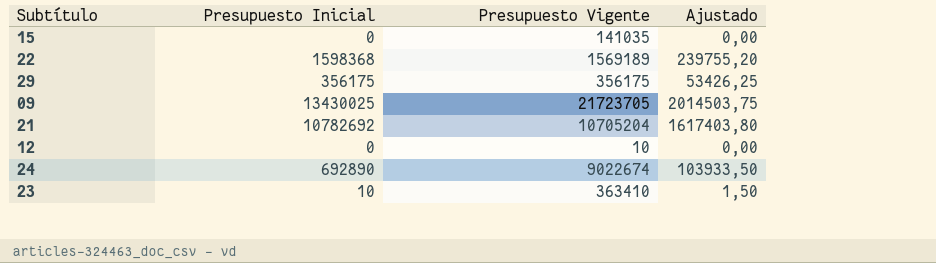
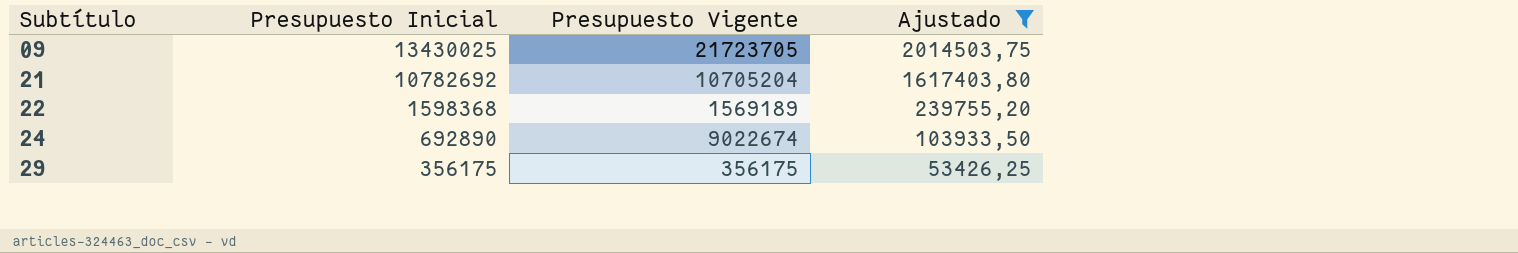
filter: none -> Ajustado >= 53426,25
row order: none -> Subtítulo ascending

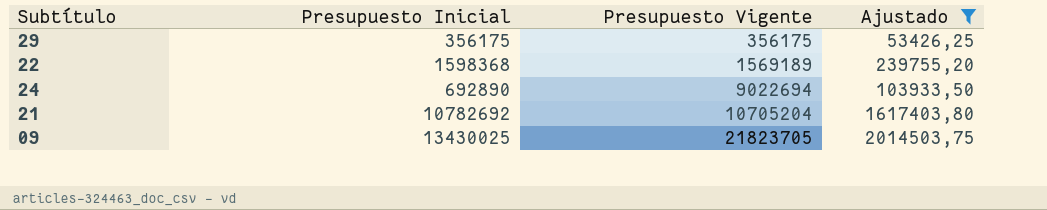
row order: Subtítulo ascending -> Presupuesto Vigente ascending
24 | Presupuesto Vigente: 9022674 -> 9022694
09 | Presupuesto Vigente: 21723705 -> 21823705

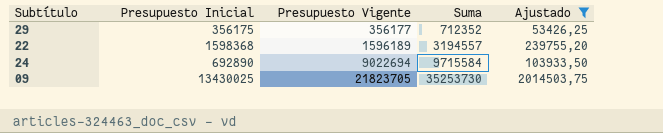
column Suma | formula: none -> [Presupuesto Inicial] + [Presupuesto Vigente]
row 21: 10782692 | 10705204 | 1617403,80 -> none
29 | Presupuesto Vigente: 356175 -> 356177
22 | Presupuesto Vigente: 1569189 -> 1596189

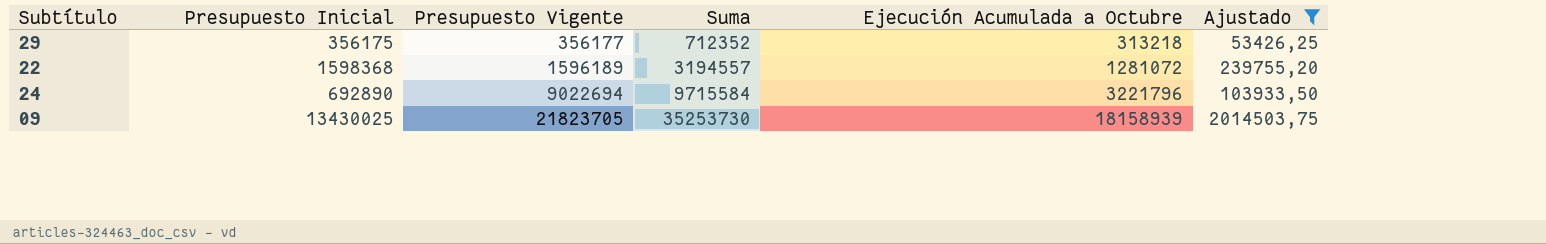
column Ejecución Acumulada a Octubre | position: none -> 5

